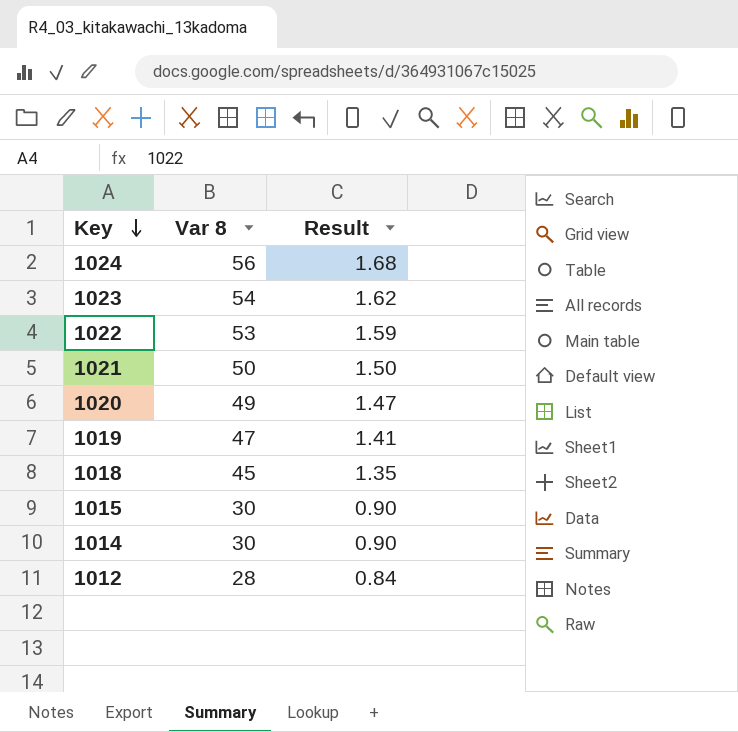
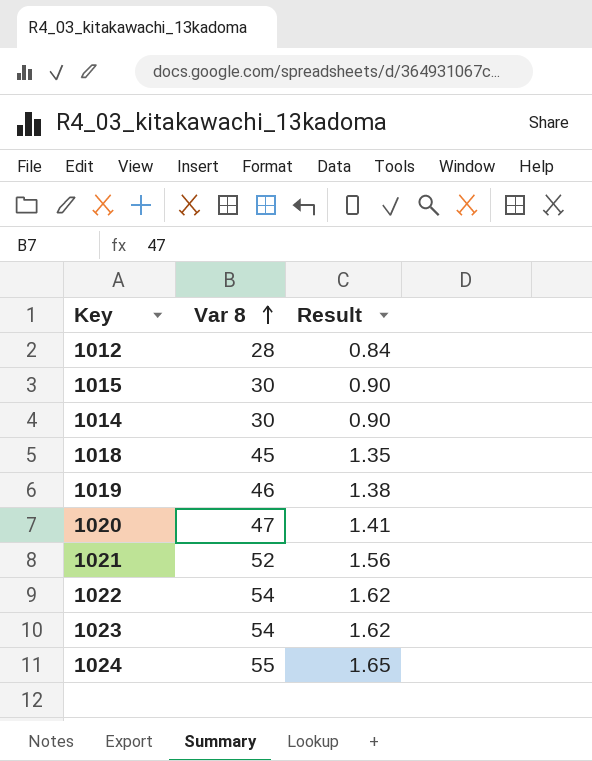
row order: Key descending -> Var 8 ascending
1019 | Var 8: 47 -> 46
1019 | Result: 1.41 -> 1.38
1020 | Var 8: 49 -> 47
1020 | Result: 1.47 -> 1.41
1021 | Var 8: 50 -> 52
1021 | Result: 1.50 -> 1.56
1022 | Var 8: 53 -> 54
1022 | Result: 1.59 -> 1.62
1024 | Var 8: 56 -> 55
1024 | Result: 1.68 -> 1.65

